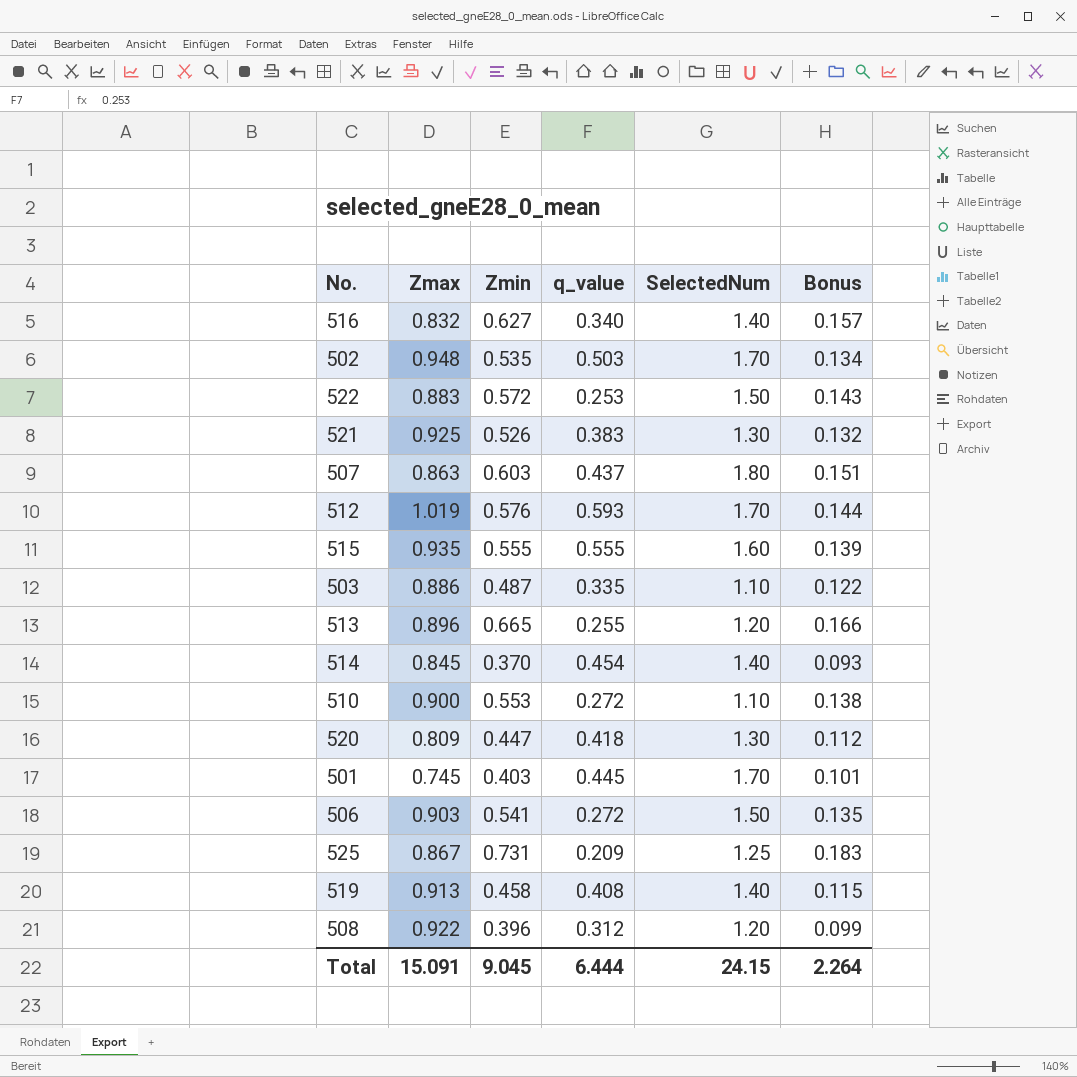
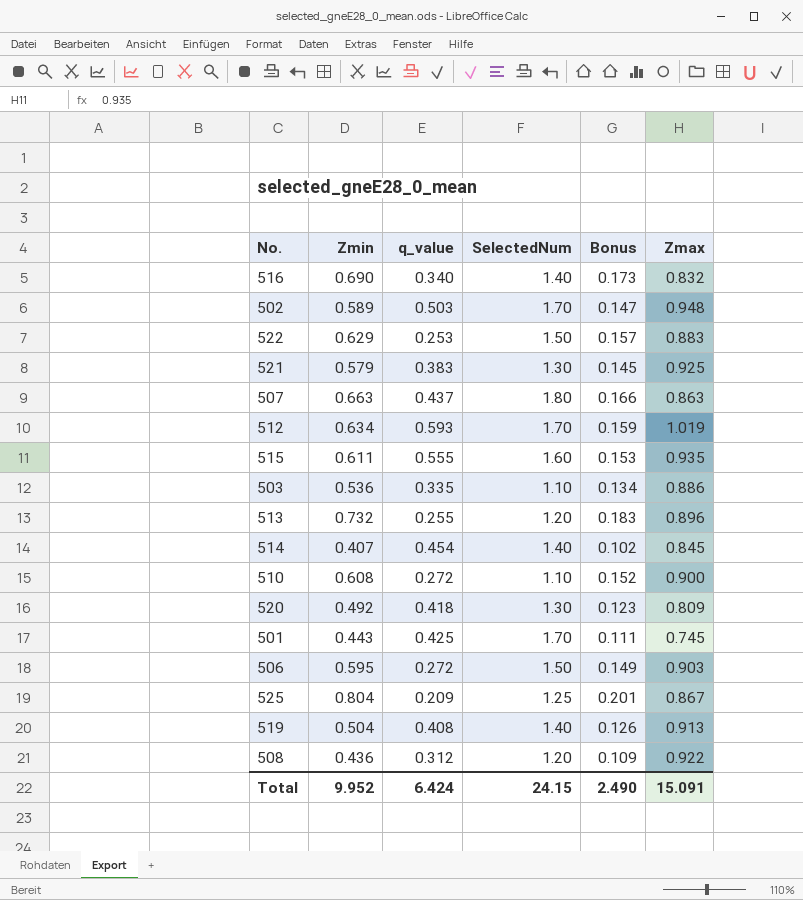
column Zmax | position: 2 -> 6
516 | Zmin: 0.627 -> 0.690
516 | Bonus: 0.157 -> 0.173
502 | Zmin: 0.535 -> 0.589
502 | Bonus: 0.134 -> 0.147
522 | Zmin: 0.572 -> 0.629
522 | Bonus: 0.143 -> 0.157
521 | Zmin: 0.526 -> 0.579
521 | Bonus: 0.132 -> 0.145
507 | Zmin: 0.603 -> 0.663
507 | Bonus: 0.151 -> 0.166
512 | Zmin: 0.576 -> 0.634
512 | Bonus: 0.144 -> 0.159
515 | Zmin: 0.555 -> 0.611
515 | Bonus: 0.139 -> 0.153
503 | Zmin: 0.487 -> 0.536
503 | Bonus: 0.122 -> 0.134
513 | Zmin: 0.665 -> 0.732
513 | Bonus: 0.166 -> 0.183
514 | Zmin: 0.370 -> 0.407
514 | Bonus: 0.093 -> 0.102
510 | Zmin: 0.553 -> 0.608
510 | Bonus: 0.138 -> 0.152
520 | Zmin: 0.447 -> 0.492
520 | Bonus: 0.112 -> 0.123
501 | Zmin: 0.403 -> 0.443
501 | q_value: 0.445 -> 0.425
501 | Bonus: 0.101 -> 0.111
506 | Zmin: 0.541 -> 0.595
506 | Bonus: 0.135 -> 0.149
525 | Zmin: 0.731 -> 0.804
525 | Bonus: 0.183 -> 0.201
519 | Zmin: 0.458 -> 0.504
519 | Bonus: 0.115 -> 0.126
508 | Zmin: 0.396 -> 0.436
508 | Bonus: 0.099 -> 0.109
Total | Zmin: 9.045 -> 9.952
Total | q_value: 6.444 -> 6.424
Total | Bonus: 2.264 -> 2.490

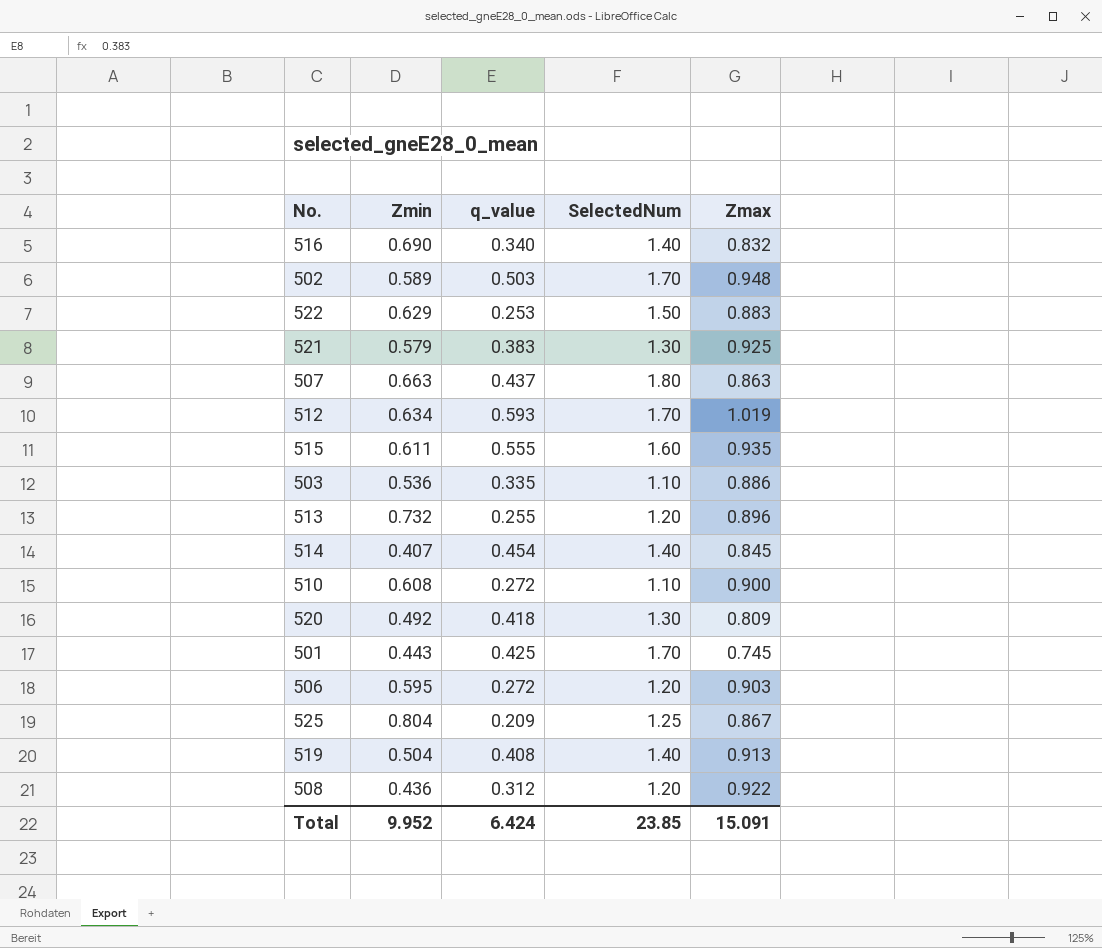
column Bonus | formula: [Zmin] * 0.25 -> none
506 | SelectedNum: 1.50 -> 1.20
Total | SelectedNum: 24.15 -> 23.85

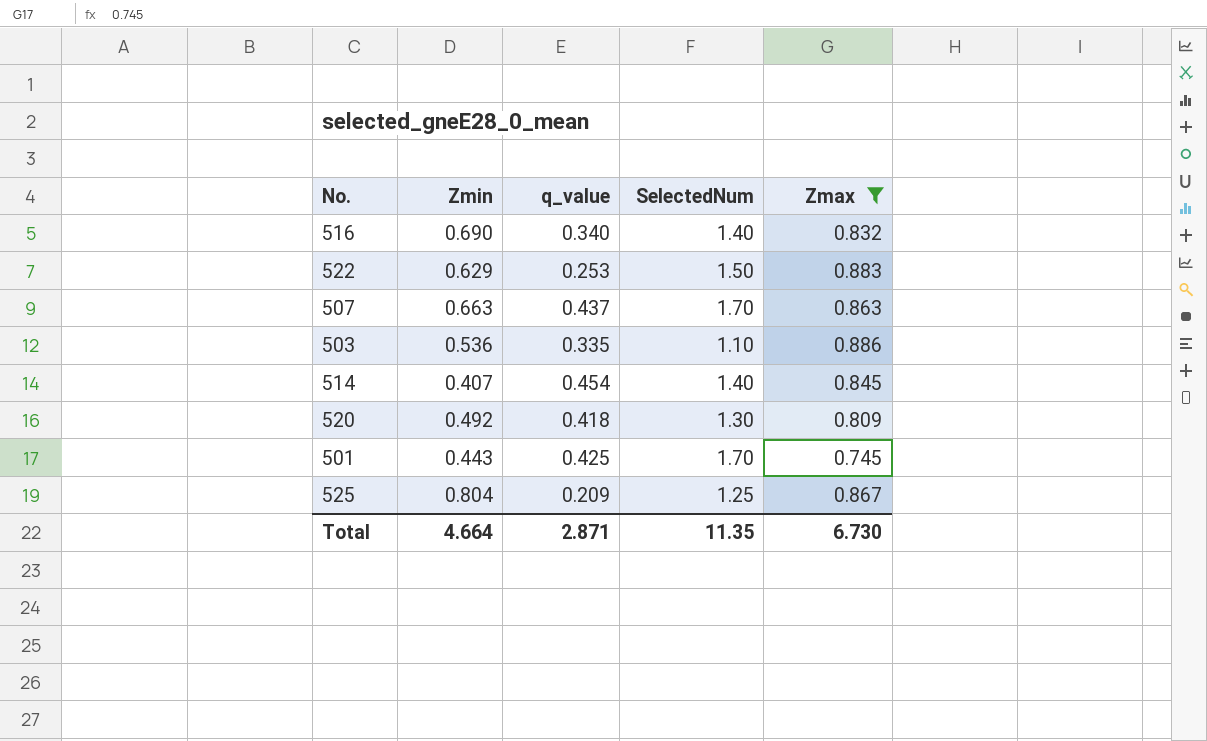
filter: none -> Zmax <= 0.886
507 | SelectedNum: 1.80 -> 1.70
Total | Zmin: 9.952 -> 4.664
Total | q_value: 6.424 -> 2.871
Total | SelectedNum: 23.85 -> 11.35
Total | Zmax: 15.091 -> 6.730

